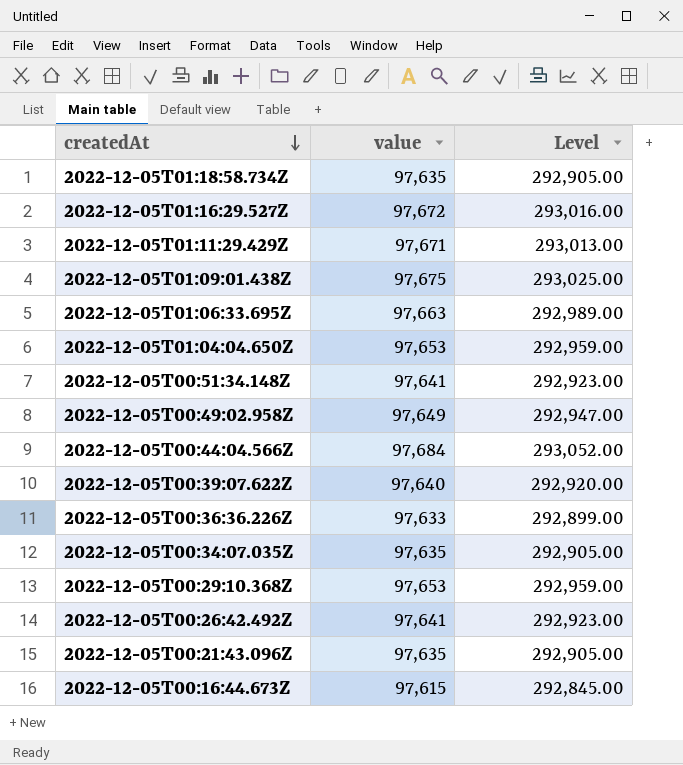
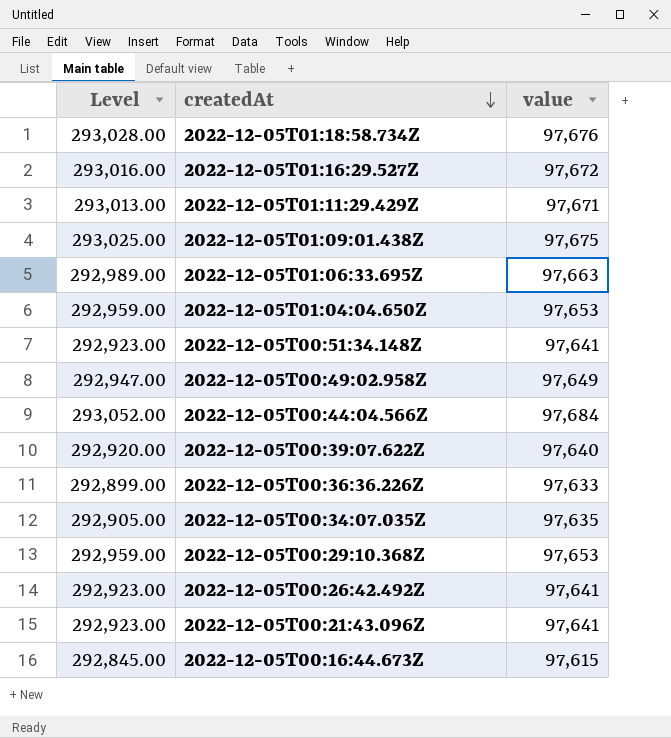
column Level | position: 3 -> 1
2022-12-05T01:18:58.734Z | Level: 292,905.00 -> 293,028.00
2022-12-05T01:18:58.734Z | value: 97,635 -> 97,676
2022-12-05T00:21:43.096Z | Level: 292,905.00 -> 292,923.00
2022-12-05T00:21:43.096Z | value: 97,635 -> 97,641

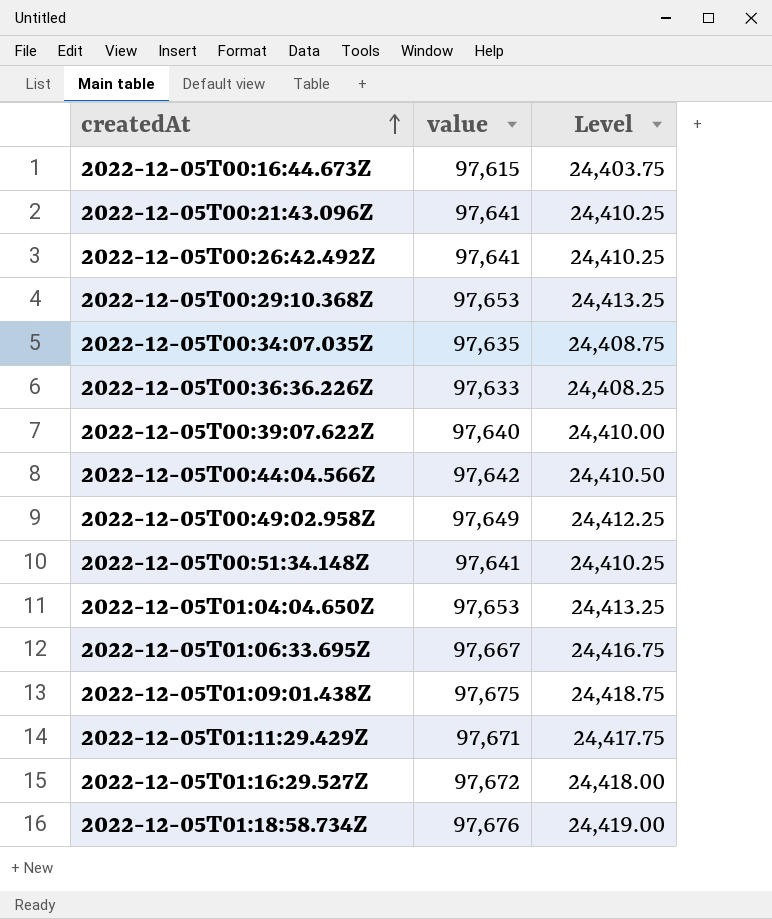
row order: createdAt descending -> createdAt ascending
column Level | formula: [value] * 3 -> [value] * 0.25
column Level | position: 1 -> 3
2022-12-05T00:44:04.566Z | value: 97,684 -> 97,642
2022-12-05T01:06:33.695Z | value: 97,663 -> 97,667

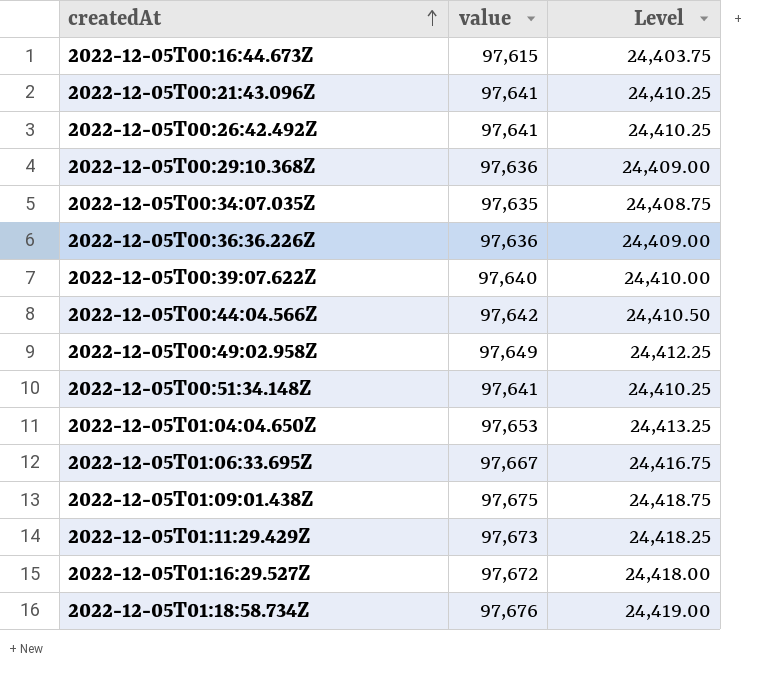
2022-12-05T00:29:10.368Z | value: 97,653 -> 97,636
2022-12-05T00:29:10.368Z | Level: 24,413.25 -> 24,409.00
2022-12-05T00:36:36.226Z | value: 97,633 -> 97,636
2022-12-05T00:36:36.226Z | Level: 24,408.25 -> 24,409.00
2022-12-05T01:11:29.429Z | value: 97,671 -> 97,673
2022-12-05T01:11:29.429Z | Level: 24,417.75 -> 24,418.25

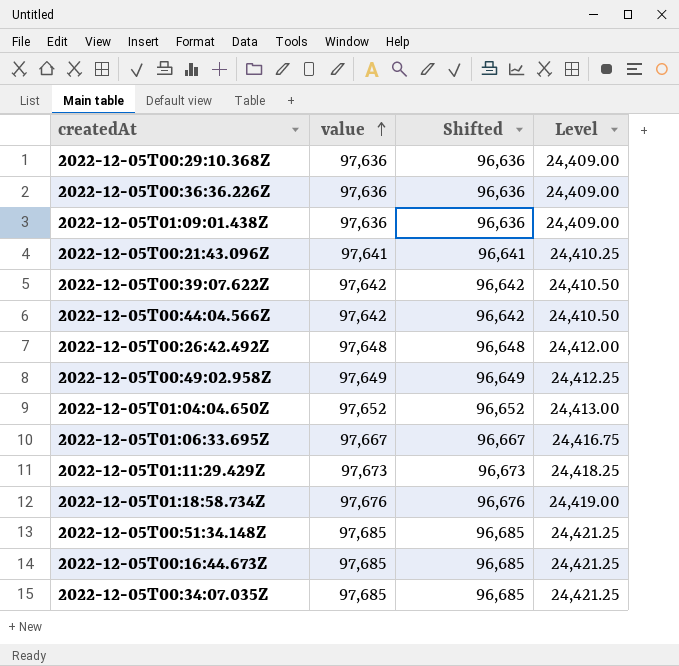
row order: createdAt ascending -> value ascending
column Shifted | formula: none -> [value] - 1000
row 2022-12-05T01:16:29.527Z: 97,672 | 24,418.00 -> none
2022-12-05T01:09:01.438Z | value: 97,675 -> 97,636
2022-12-05T01:09:01.438Z | Level: 24,418.75 -> 24,409.00
2022-12-05T00:39:07.622Z | value: 97,640 -> 97,642
2022-12-05T00:39:07.622Z | Level: 24,410.00 -> 24,410.50
2022-12-05T00:26:42.492Z | value: 97,641 -> 97,648
2022-12-05T00:26:42.492Z | Level: 24,410.25 -> 24,412.00
2022-12-05T01:04:04.650Z | value: 97,653 -> 97,652
2022-12-05T01:04:04.650Z | Level: 24,413.25 -> 24,413.00
2022-12-05T00:51:34.148Z | value: 97,641 -> 97,685
2022-12-05T00:51:34.148Z | Level: 24,410.25 -> 24,421.25
2022-12-05T00:16:44.673Z | value: 97,615 -> 97,685
2022-12-05T00:16:44.673Z | Level: 24,403.75 -> 24,421.25
2022-12-05T00:34:07.035Z | value: 97,635 -> 97,685
2022-12-05T00:34:07.035Z | Level: 24,408.75 -> 24,421.25

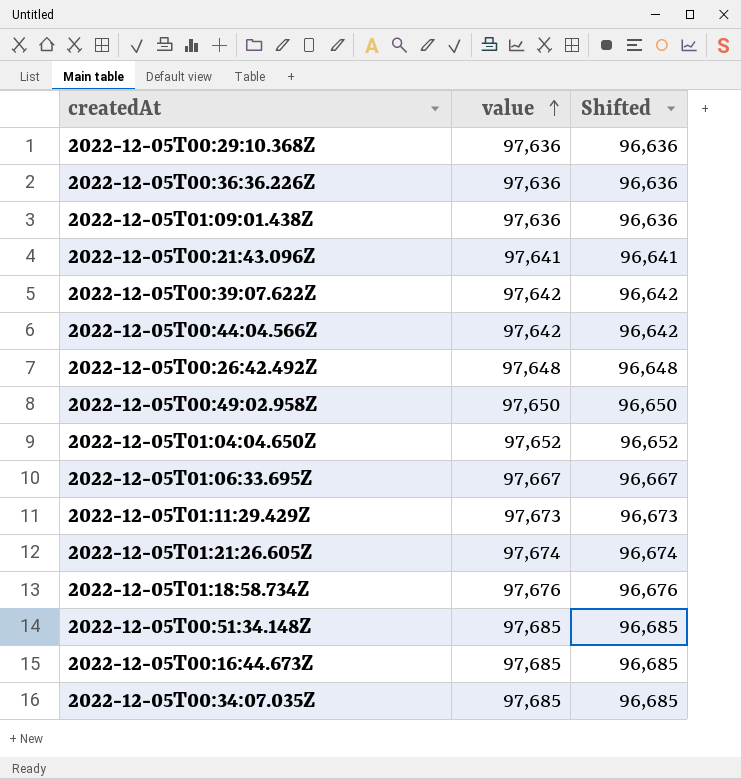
column Level | formula: [value] * 0.25 -> none
2022-12-05T00:49:02.958Z | value: 97,649 -> 97,650
2022-12-05T00:49:02.958Z | Shifted: 96,649 -> 96,650
row 2022-12-05T01:21:26.605Z: none -> 97,674 | 96,674

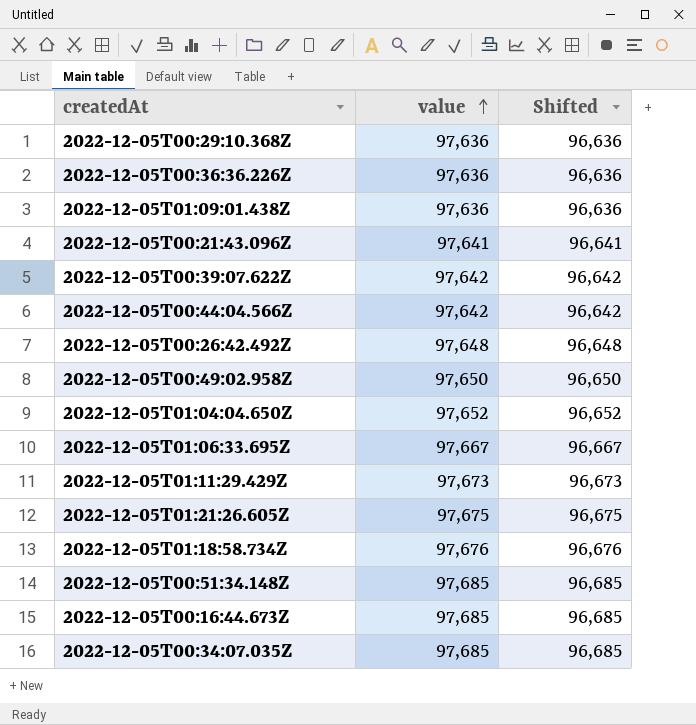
2022-12-05T01:21:26.605Z | value: 97,674 -> 97,675
2022-12-05T01:21:26.605Z | Shifted: 96,674 -> 96,675

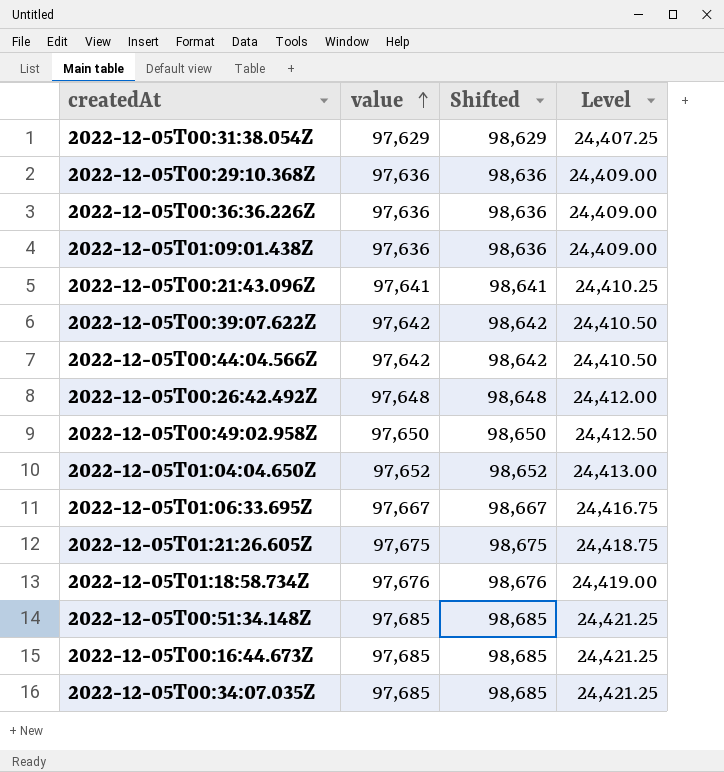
column Shifted | formula: [value] - 1000 -> [value] + 1000
column Level | formula: none -> [value] * 0.25
row 2022-12-05T01:11:29.429Z: 97,673 | 96,673 -> none
row 2022-12-05T00:31:38.054Z: none -> 97,629 | 98,629 | 24,407.25

